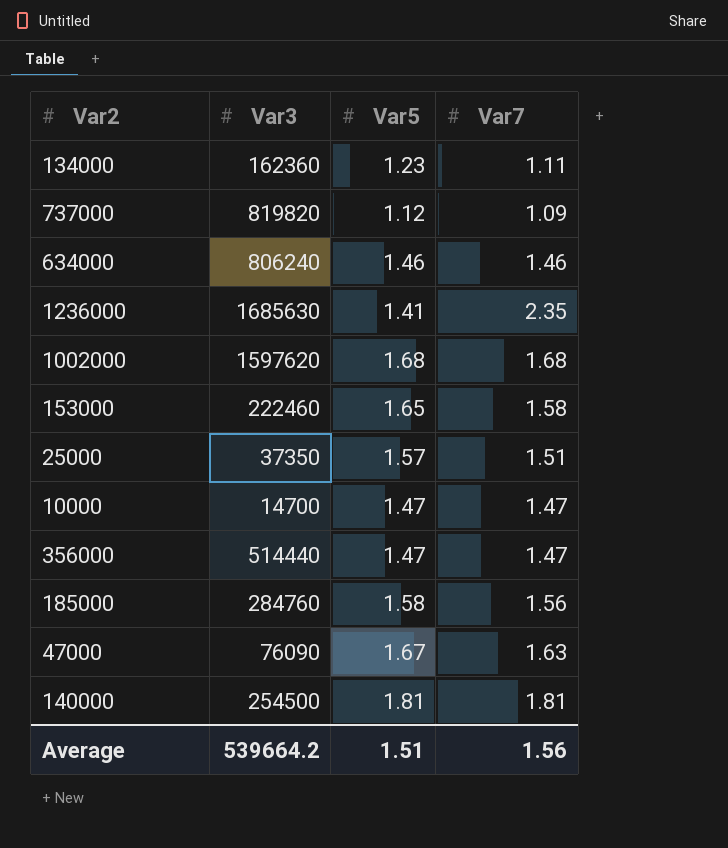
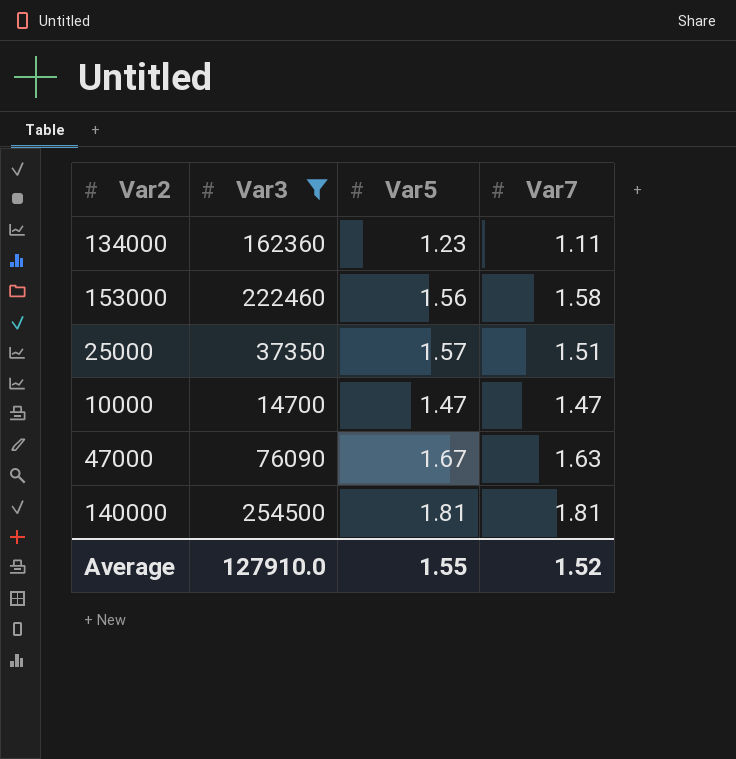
filter: none -> Var3 <= 254500
153000 | Var5: 1.65 -> 1.56
Average | Var3: 539664.2 -> 127910.0
Average | Var5: 1.51 -> 1.55
Average | Var7: 1.56 -> 1.52

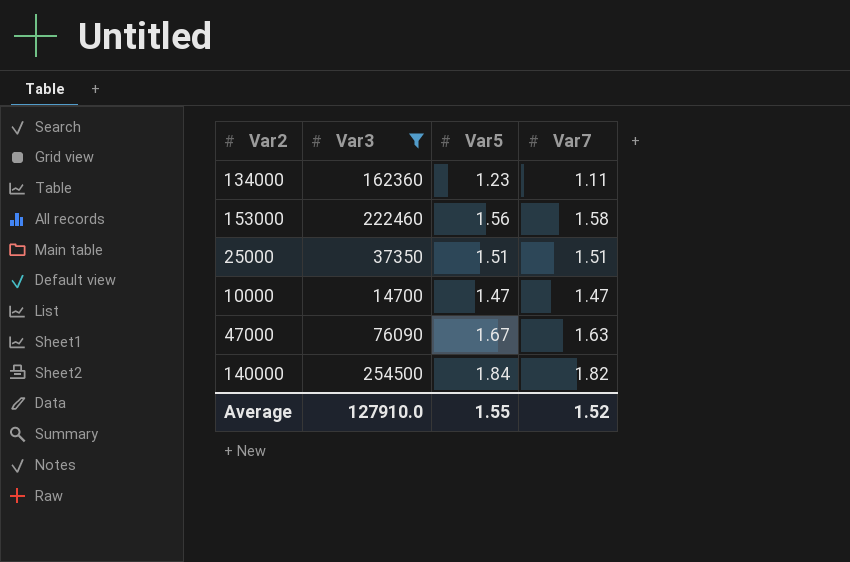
25000 | Var5: 1.57 -> 1.51
140000 | Var5: 1.81 -> 1.84
140000 | Var7: 1.81 -> 1.82

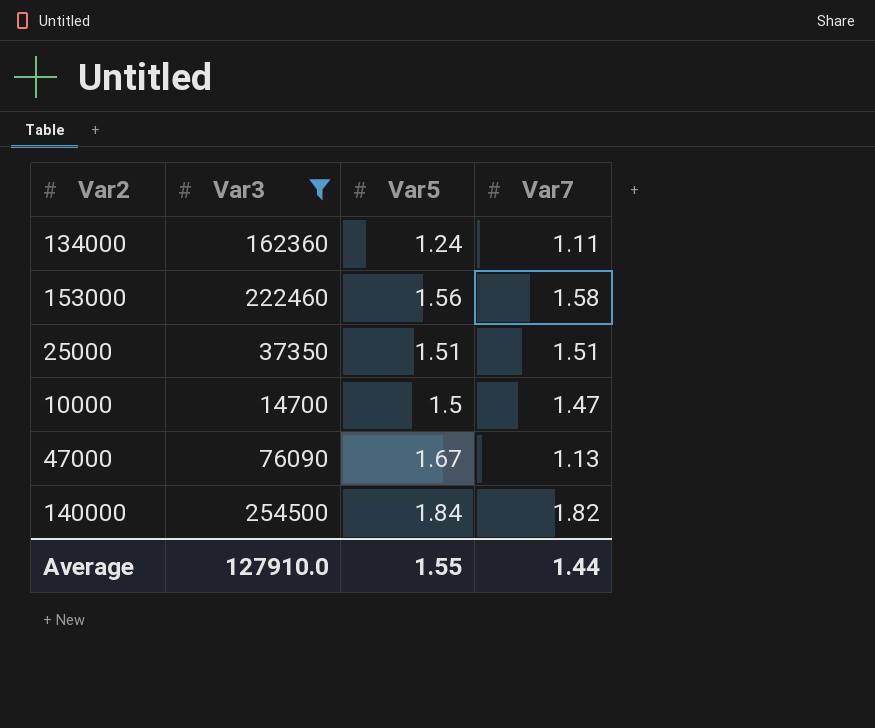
134000 | Var5: 1.23 -> 1.24
10000 | Var5: 1.47 -> 1.5
47000 | Var7: 1.63 -> 1.13
Average | Var7: 1.52 -> 1.44

